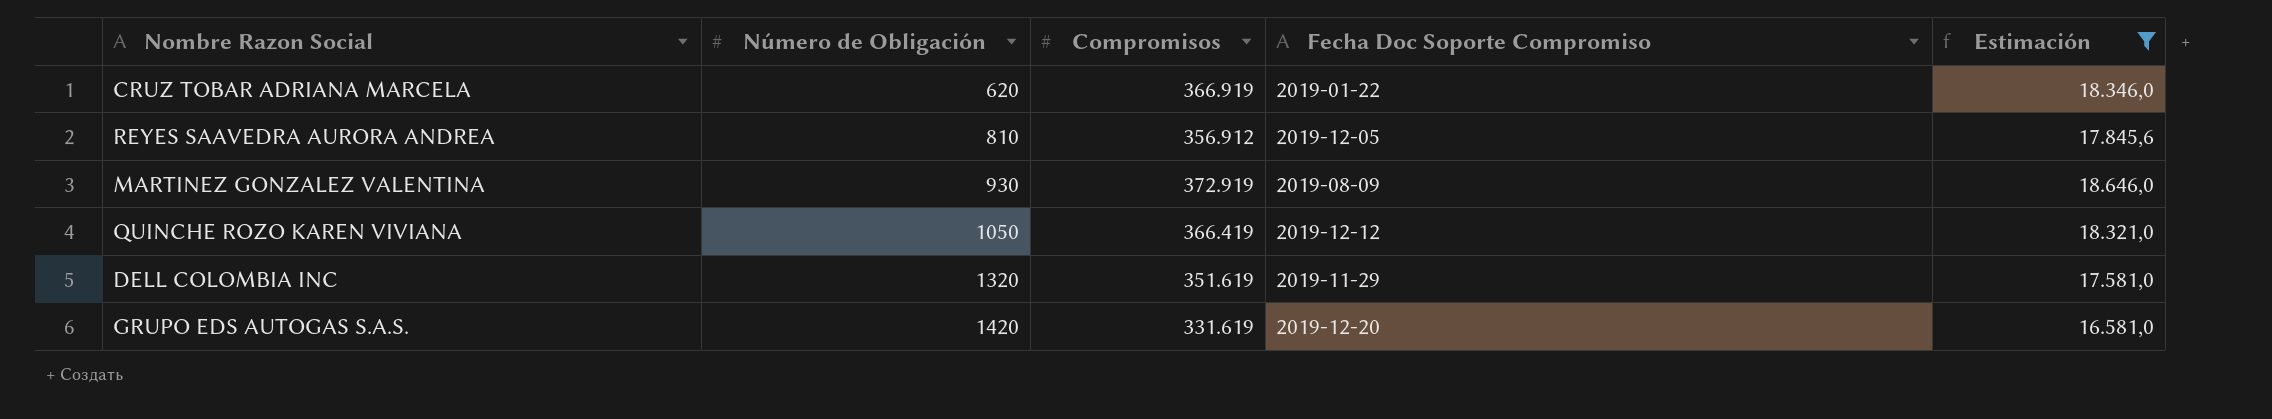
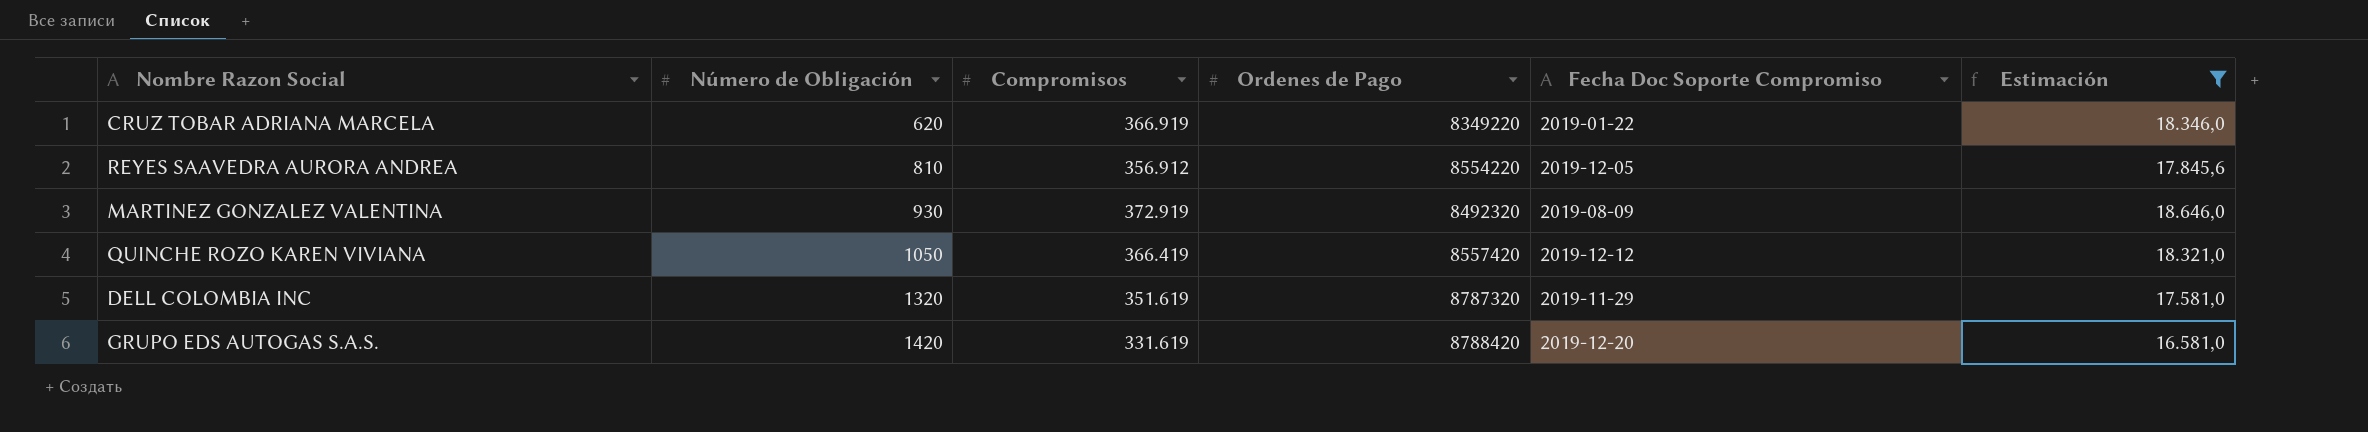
column Ordenes de Pago | position: none -> 4

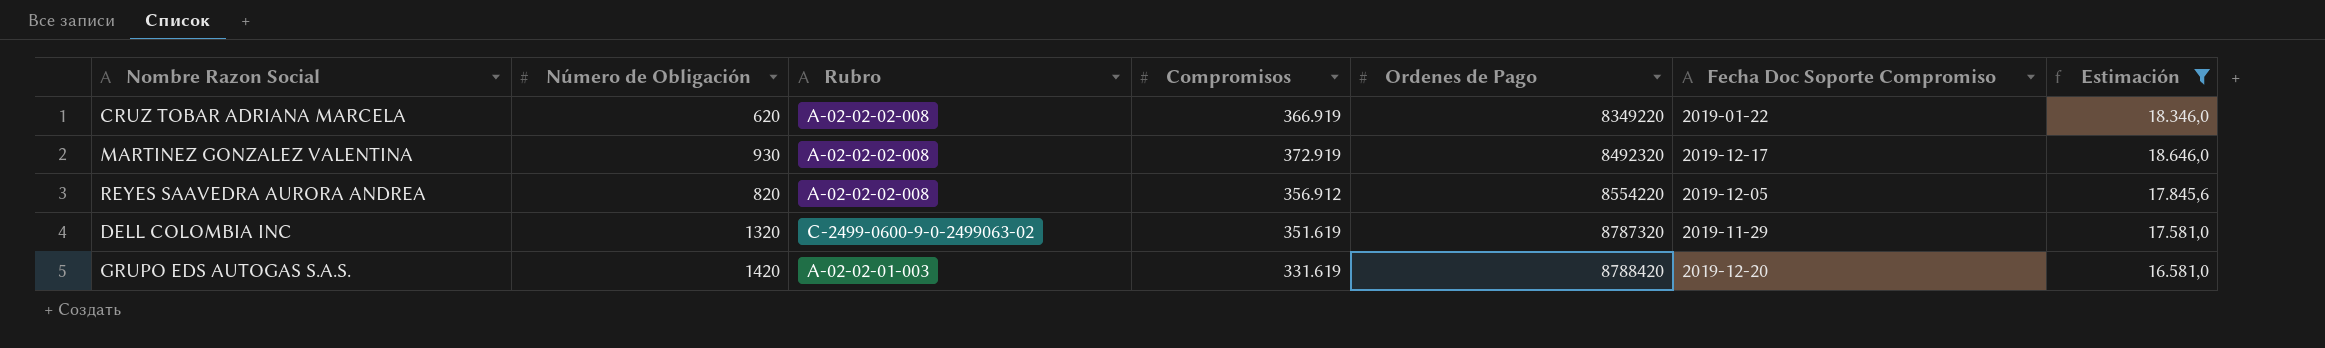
row order: Número de Obligación ascending -> Ordenes de Pago ascending
column Rubro | position: none -> 3
row QUINCHE ROZO KAREN VIVIANA: 1050 | 366.419 | 8557420 | 2019-12-12 | 18.321,0 -> none
MARTINEZ GONZALEZ VALENTINA | Fecha Doc Soporte Compromiso: 2019-08-09 -> 2019-12-17
REYES SAAVEDRA AURORA ANDREA | Número de Obligación: 810 -> 820

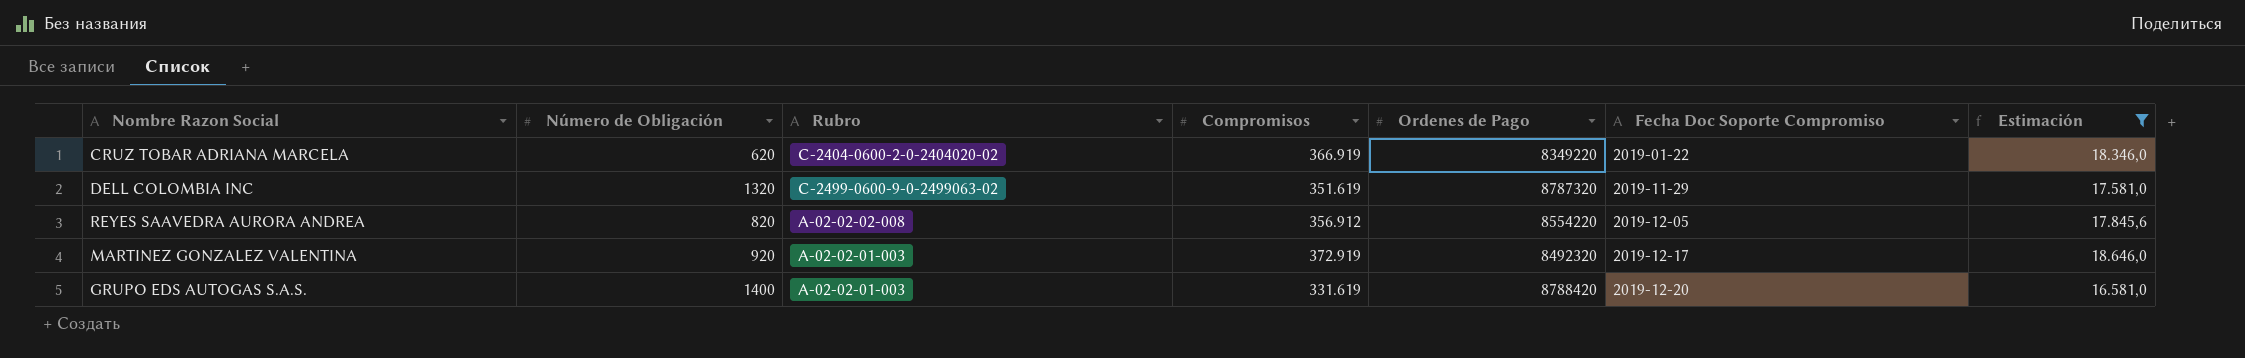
row order: Ordenes de Pago ascending -> Fecha Doc Soporte Compromiso ascending
CRUZ TOBAR ADRIANA MARCELA | Rubro: A-02-02-02-008 -> C-2404-0600-2-0-2404020-02
MARTINEZ GONZALEZ VALENTINA | Número de Obligación: 930 -> 920
MARTINEZ GONZALEZ VALENTINA | Rubro: A-02-02-02-008 -> A-02-02-01-003
GRUPO EDS AUTOGAS S.A.S. | Número de Obligación: 1420 -> 1400

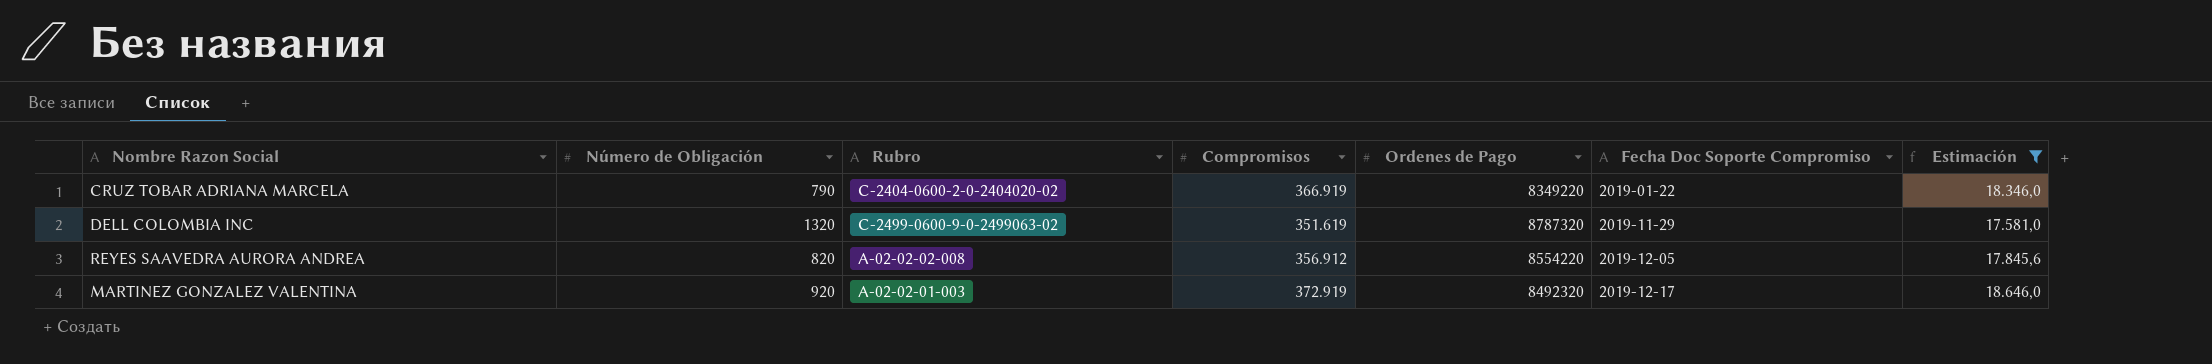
row GRUPO EDS AUTOGAS S.A.S.: 1400 | A-02-02-01-003 | 331.619 | 8788420 | 2019-12-20 | 16.581,0 -> none
CRUZ TOBAR ADRIANA MARCELA | Número de Obligación: 620 -> 790

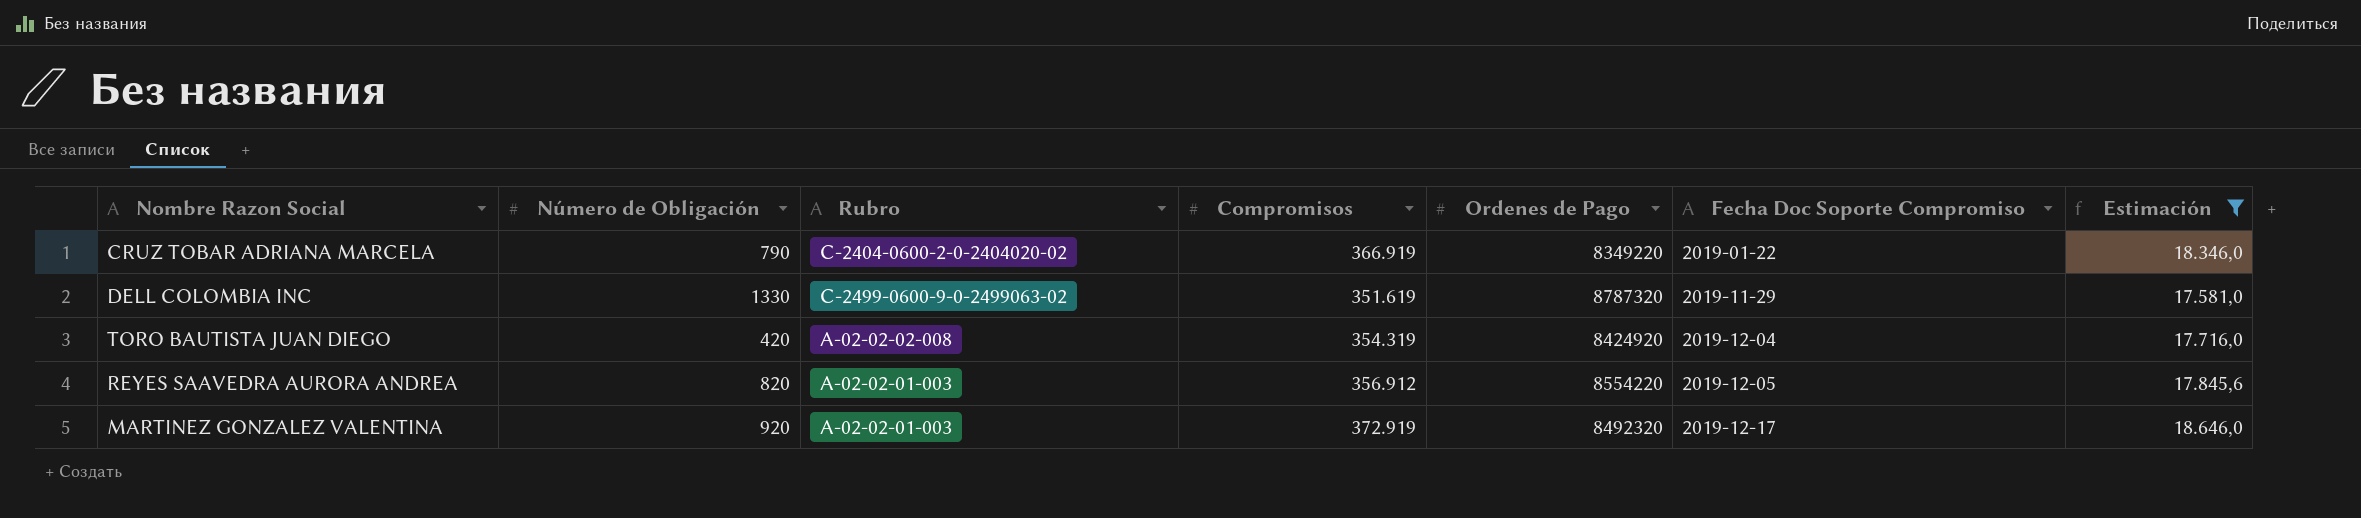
DELL COLOMBIA INC | Número de Obligación: 1320 -> 1330
row TORO BAUTISTA JUAN DIEGO: none -> 420 | A-02-02-02-008 | 354.319 | 8424920 | 2019-12-04 | 17.716,0
REYES SAAVEDRA AURORA ANDREA | Rubro: A-02-02-02-008 -> A-02-02-01-003

